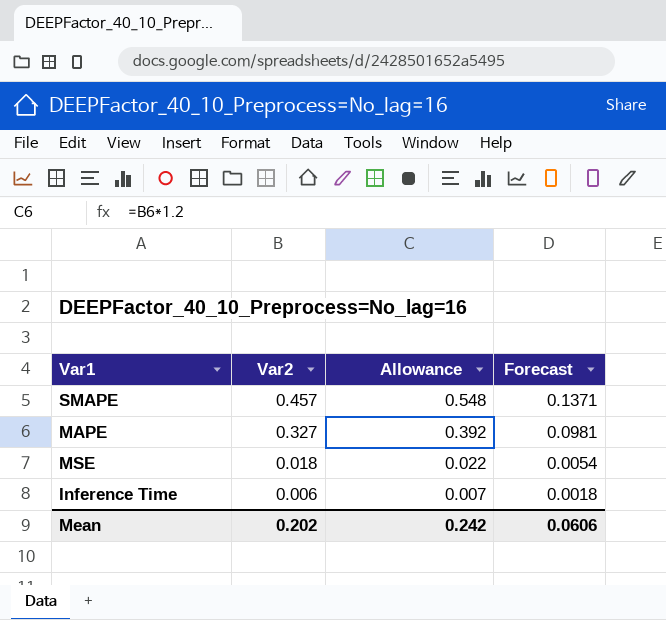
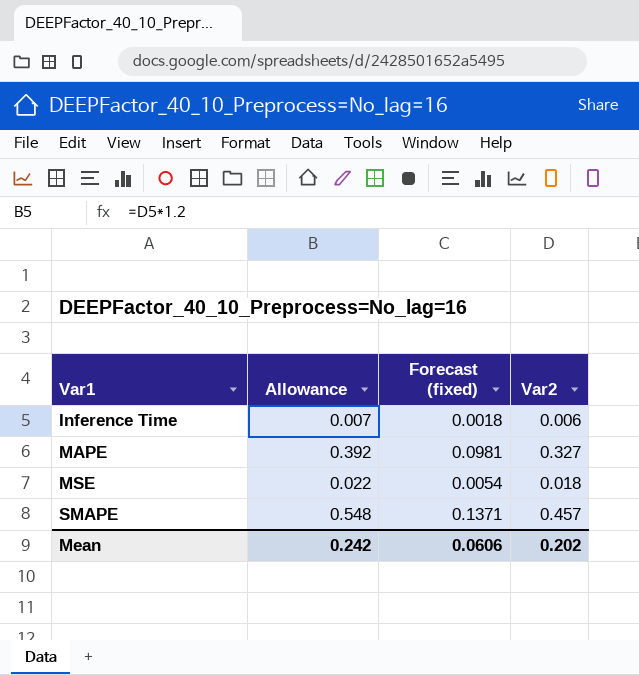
row order: Var2 descending -> Var1 ascending
column name: Forecast -> Forecast (fixed)
column Var2 | position: 2 -> 4

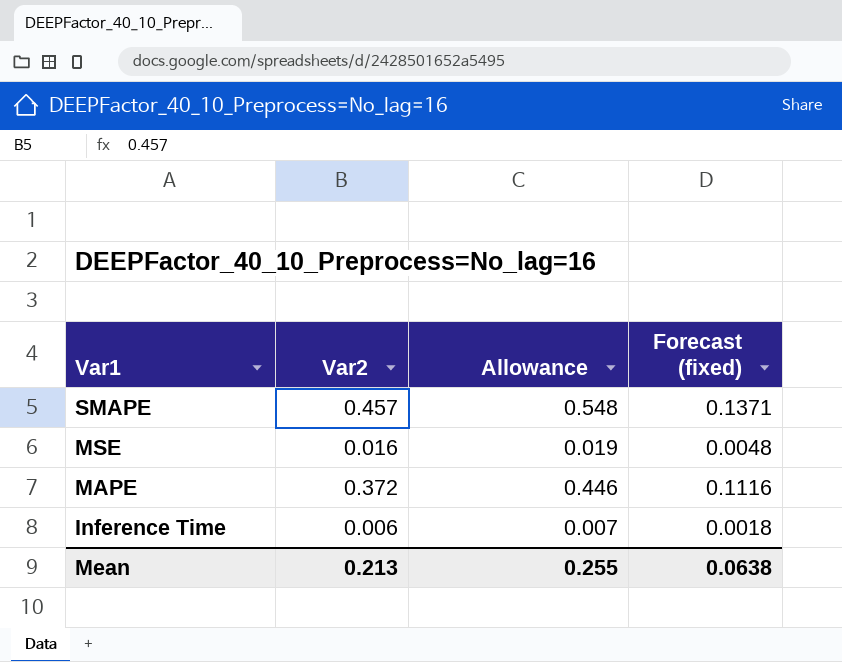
row order: Var1 ascending -> Var1 descending
column Var2 | position: 4 -> 2
MSE | Var2: 0.018 -> 0.016
MSE | Allowance: 0.022 -> 0.019
MSE | Forecast (fixed): 0.0054 -> 0.0048
MAPE | Var2: 0.327 -> 0.372
MAPE | Allowance: 0.392 -> 0.446
MAPE | Forecast (fixed): 0.0981 -> 0.1116
Mean | Var2: 0.202 -> 0.213
Mean | Allowance: 0.242 -> 0.255
Mean | Forecast (fixed): 0.0606 -> 0.0638

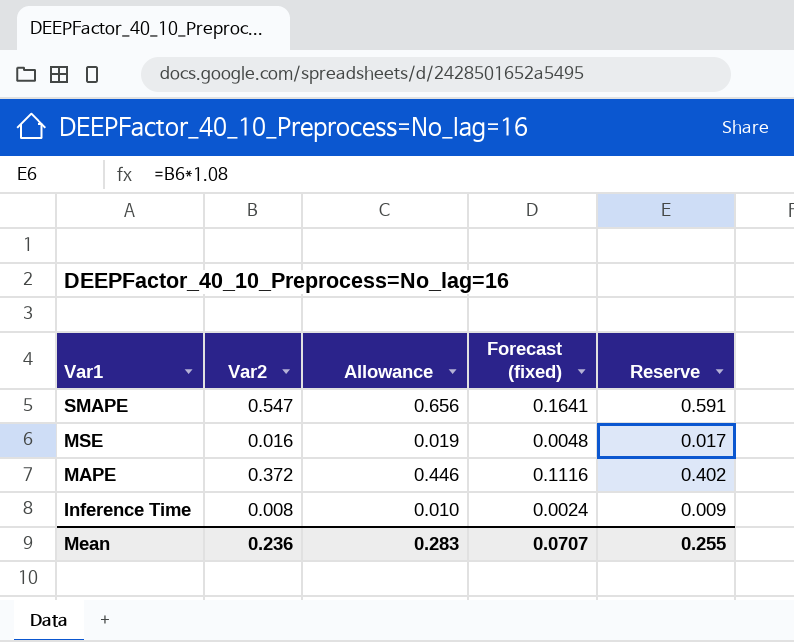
column Reserve | formula: none -> [Var2] * 1.08
SMAPE | Var2: 0.457 -> 0.547
SMAPE | Allowance: 0.548 -> 0.656
SMAPE | Forecast (fixed): 0.1371 -> 0.1641
Inference Time | Var2: 0.006 -> 0.008
Inference Time | Allowance: 0.007 -> 0.010
Inference Time | Forecast (fixed): 0.0018 -> 0.0024
Mean | Var2: 0.213 -> 0.236
Mean | Allowance: 0.255 -> 0.283
Mean | Forecast (fixed): 0.0638 -> 0.0707

